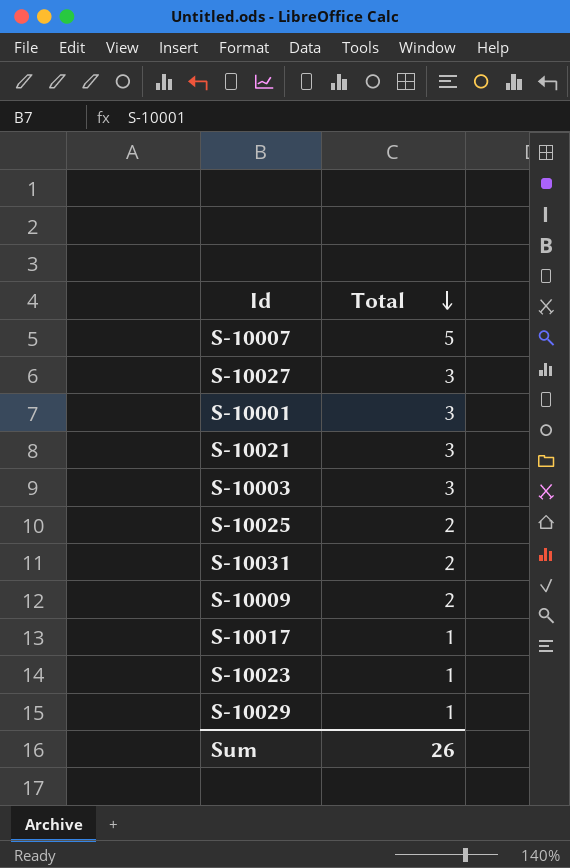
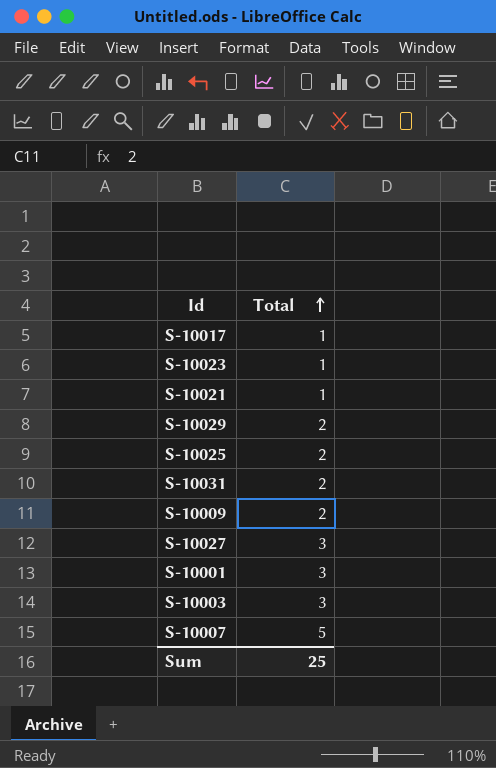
row order: Total descending -> Total ascending
S-10021 | Total: 3 -> 1
S-10029 | Total: 1 -> 2
Sum | Total: 26 -> 25

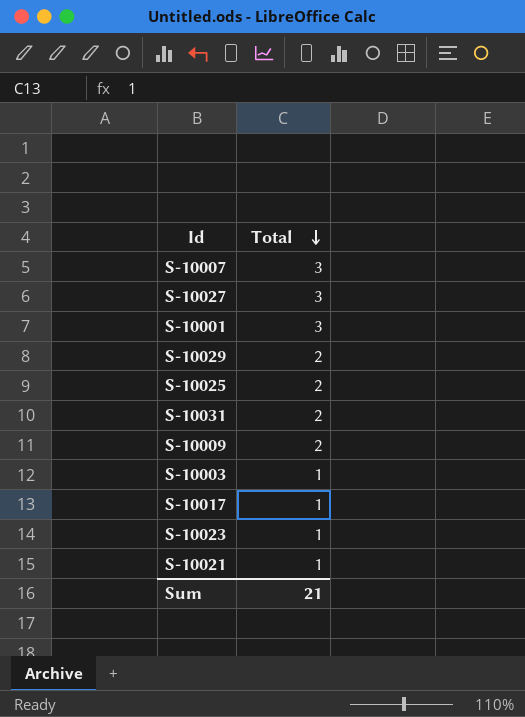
row order: Total ascending -> Total descending
S-10007 | Total: 5 -> 3
S-10003 | Total: 3 -> 1
Sum | Total: 25 -> 21

